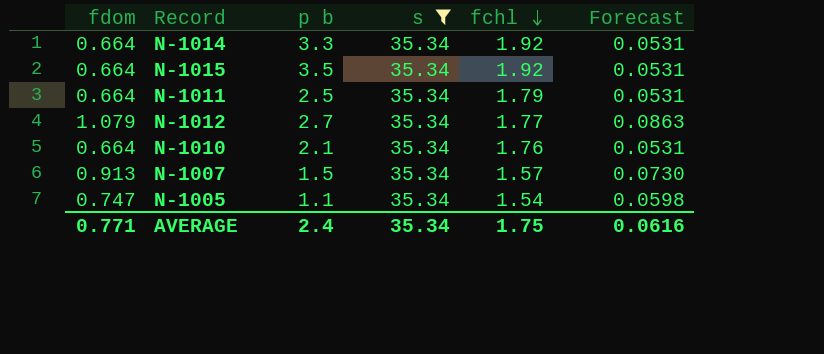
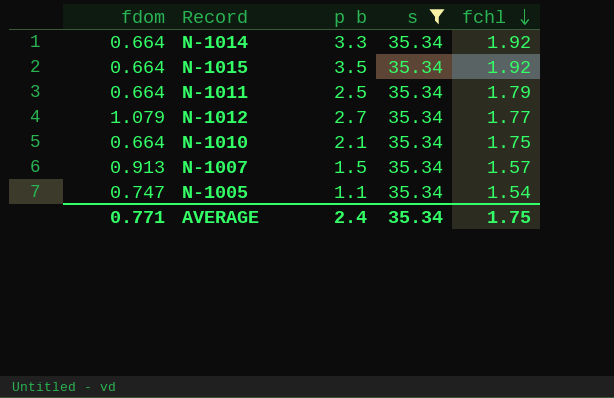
column Forecast | formula: [fdom] * 0.08 -> none
N-1010 | fchl: 1.76 -> 1.75

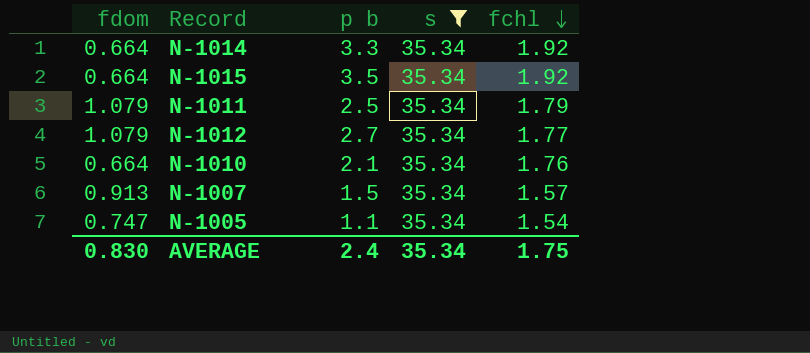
N-1011 | fdom: 0.664 -> 1.079
N-1010 | fchl: 1.75 -> 1.76
AVERAGE | fdom: 0.771 -> 0.830

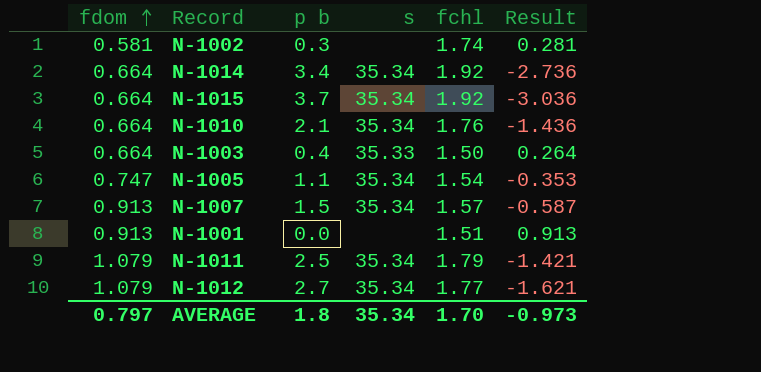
filter: s = 35.34 -> none
row order: fchl descending -> fdom ascending
column Result | formula: none -> [fdom] - [p b]
N-1014 | p b: 3.3 -> 3.4
N-1015 | p b: 3.5 -> 3.7
AVERAGE | fdom: 0.830 -> 0.797
AVERAGE | p b: 2.4 -> 1.8
AVERAGE | fchl: 1.75 -> 1.70

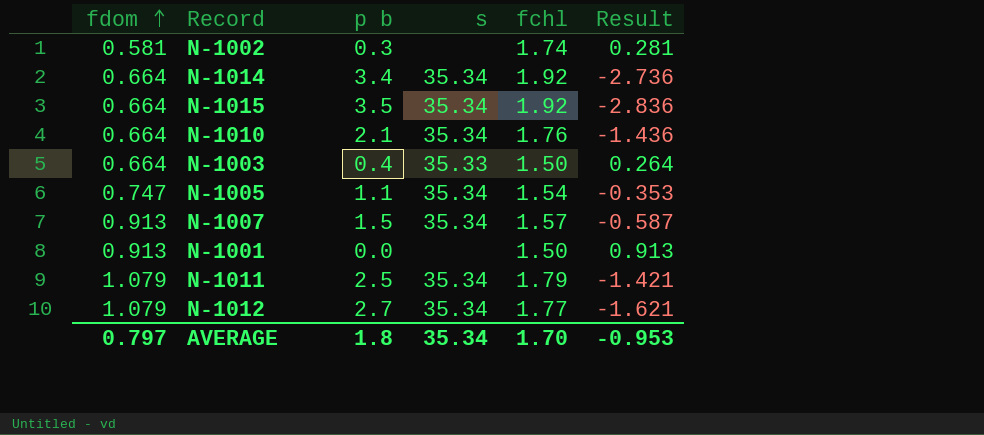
N-1015 | p b: 3.7 -> 3.5
N-1015 | Result: -3.036 -> -2.836
N-1001 | fchl: 1.51 -> 1.50
AVERAGE | Result: -0.973 -> -0.953

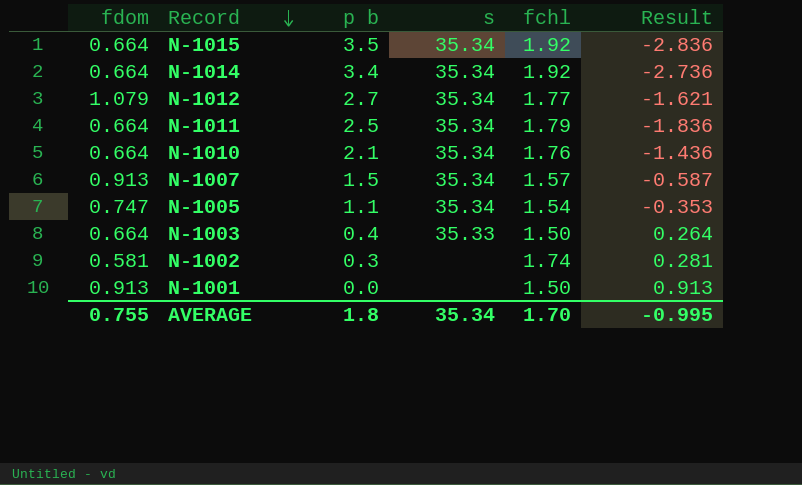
row order: fdom ascending -> Record descending
N-1011 | fdom: 1.079 -> 0.664
N-1011 | Result: -1.421 -> -1.836
AVERAGE | fdom: 0.797 -> 0.755
AVERAGE | Result: -0.953 -> -0.995

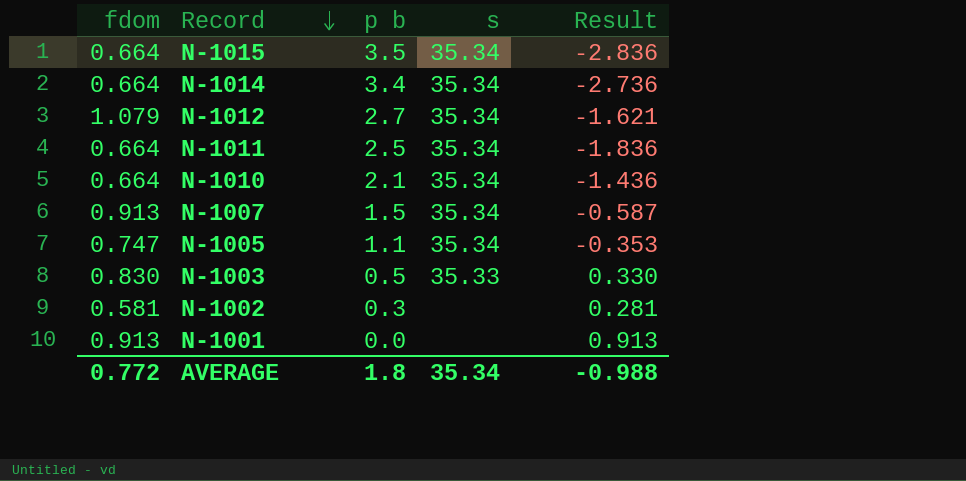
column fchl | position: 5 -> none
N-1003 | fdom: 0.664 -> 0.830
N-1003 | p b: 0.4 -> 0.5
N-1003 | Result: 0.264 -> 0.330
AVERAGE | fdom: 0.755 -> 0.772
AVERAGE | Result: -0.995 -> -0.988

